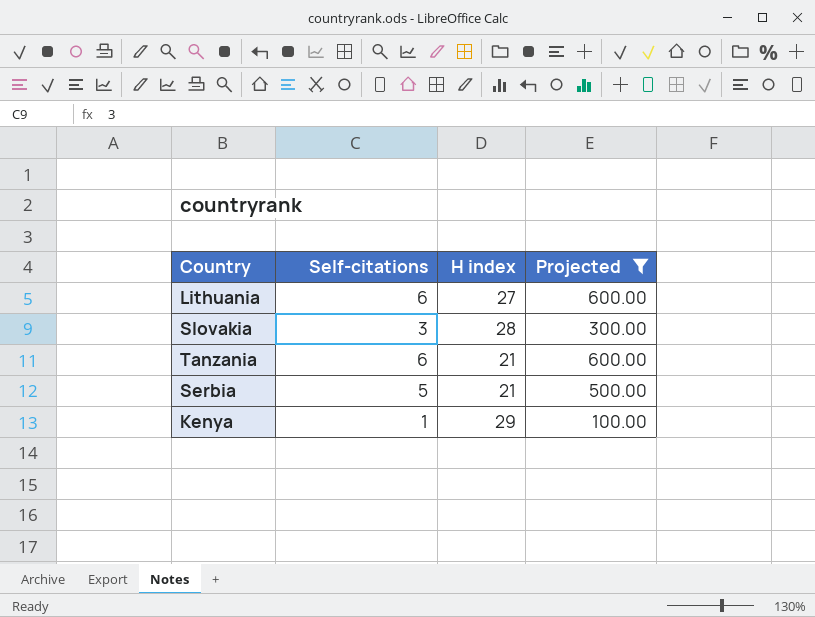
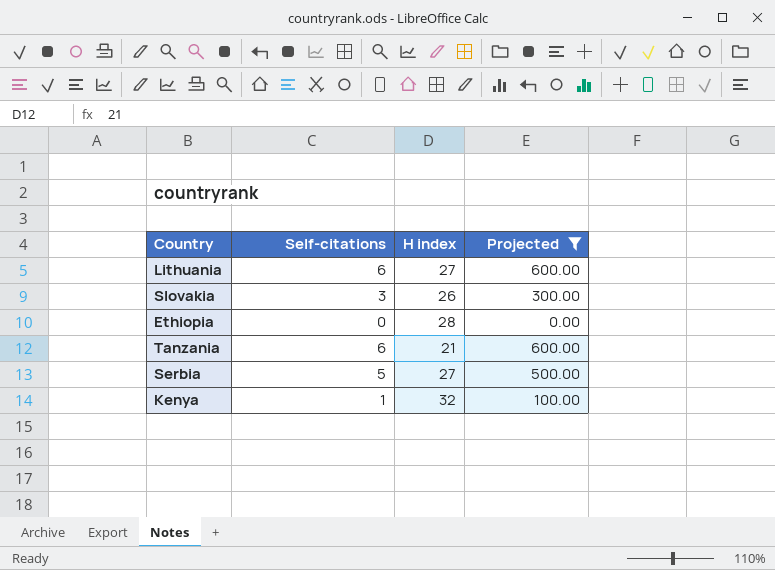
Slovakia | H index: 28 -> 26
row Ethiopia: none -> 0 | 28 | 0.00
Serbia | H index: 21 -> 27
Kenya | H index: 29 -> 32

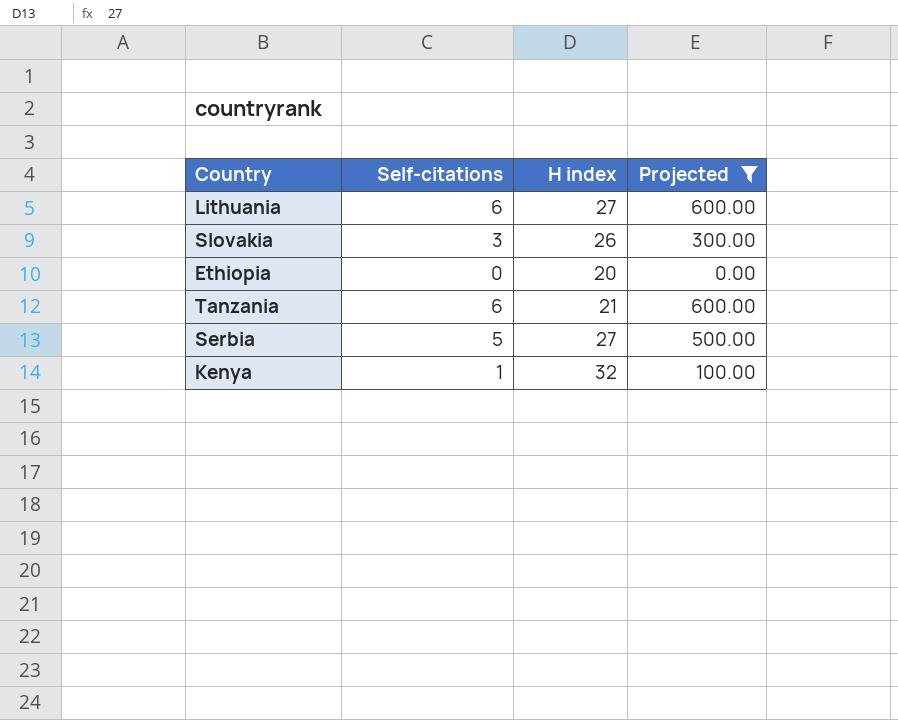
Ethiopia | H index: 28 -> 20

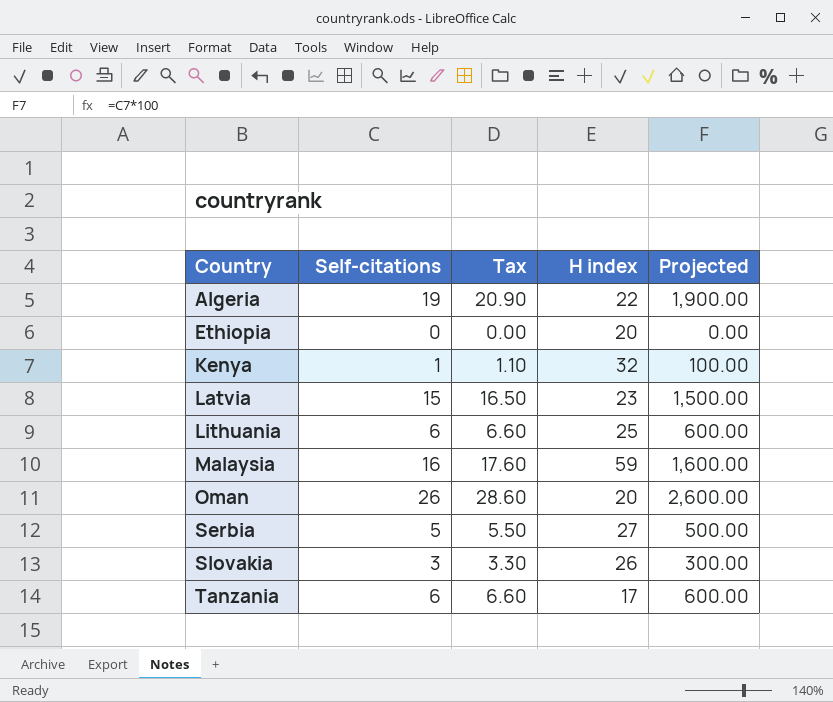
filter: Projected <= 600.00 -> none
row order: none -> Country ascending
column Tax | formula: none -> [Self-citations] * 1.1
Lithuania | H index: 27 -> 25
Tanzania | H index: 21 -> 17

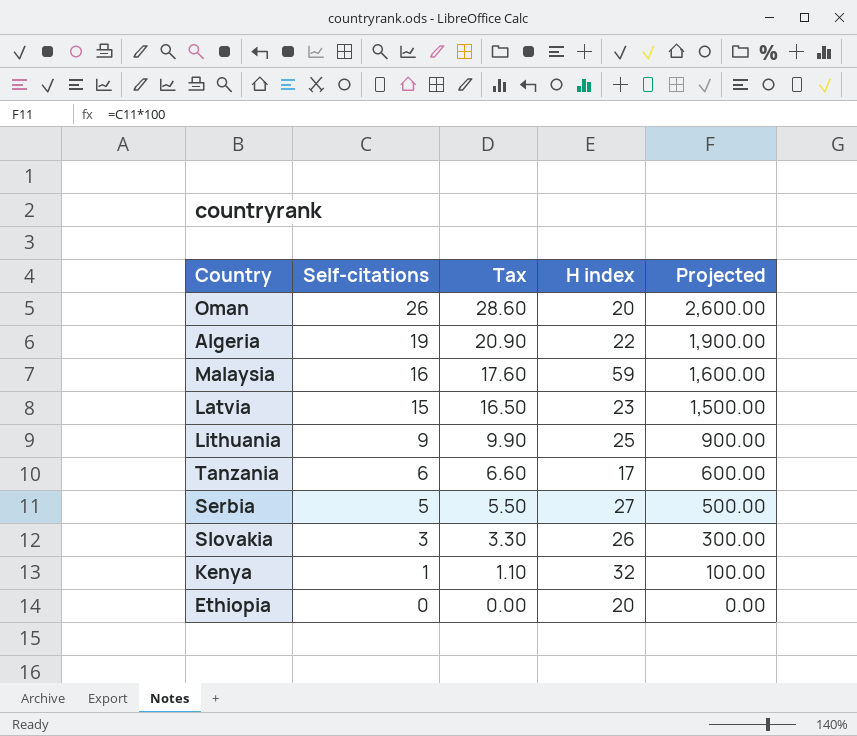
row order: Country ascending -> Self-citations descending
Lithuania | Self-citations: 6 -> 9
Lithuania | Tax: 6.60 -> 9.90
Lithuania | Projected: 600.00 -> 900.00

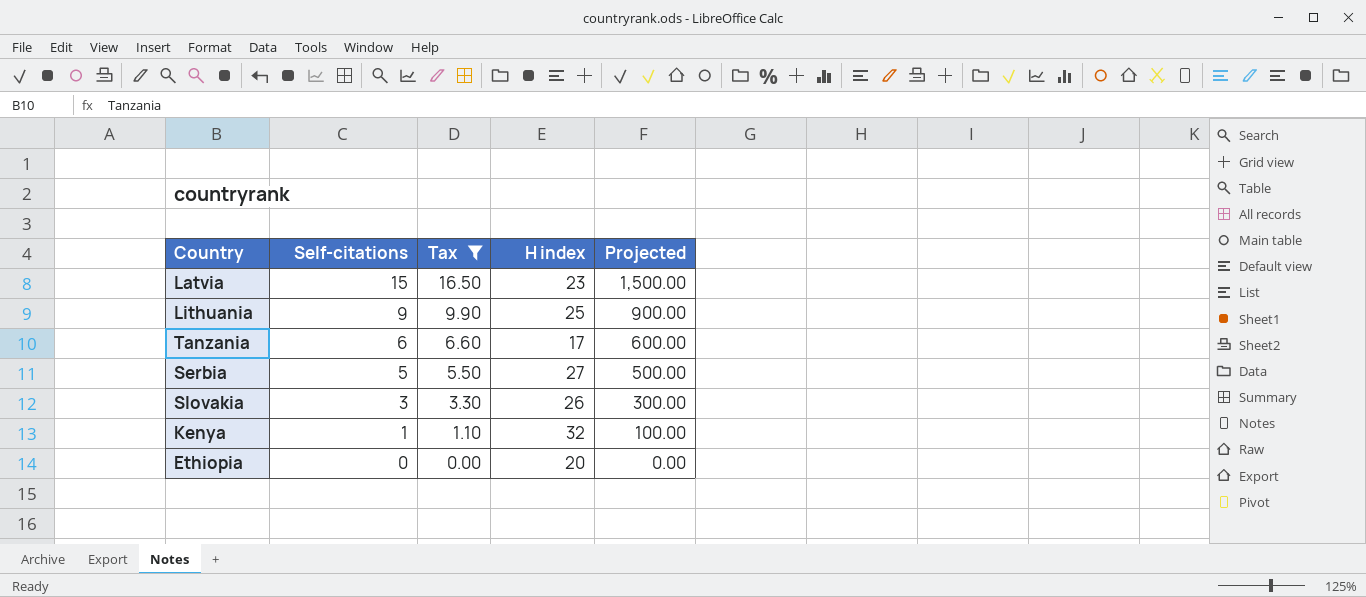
filter: none -> Tax <= 16.50

